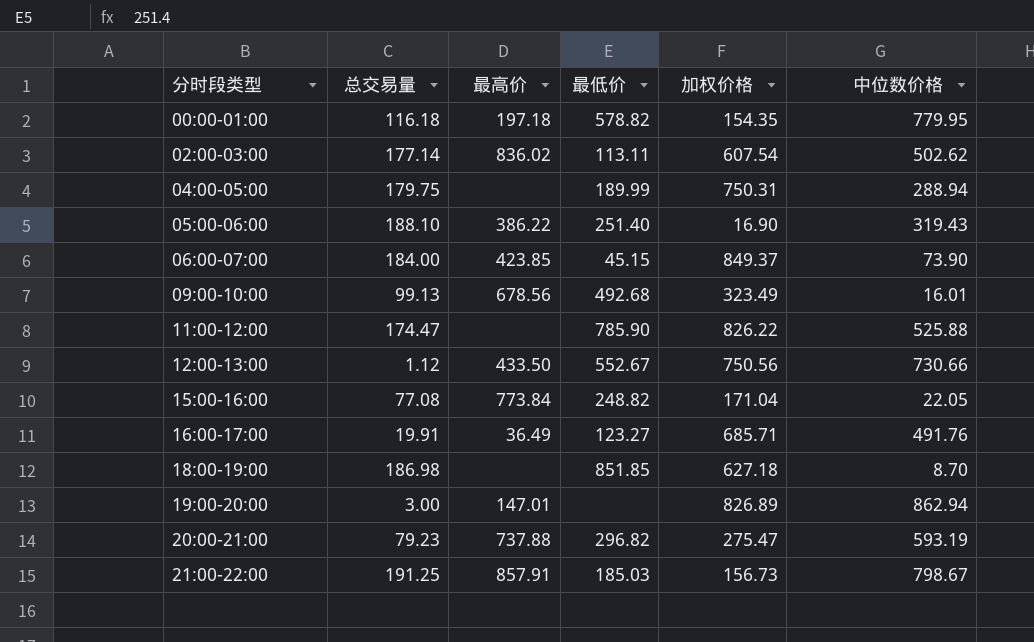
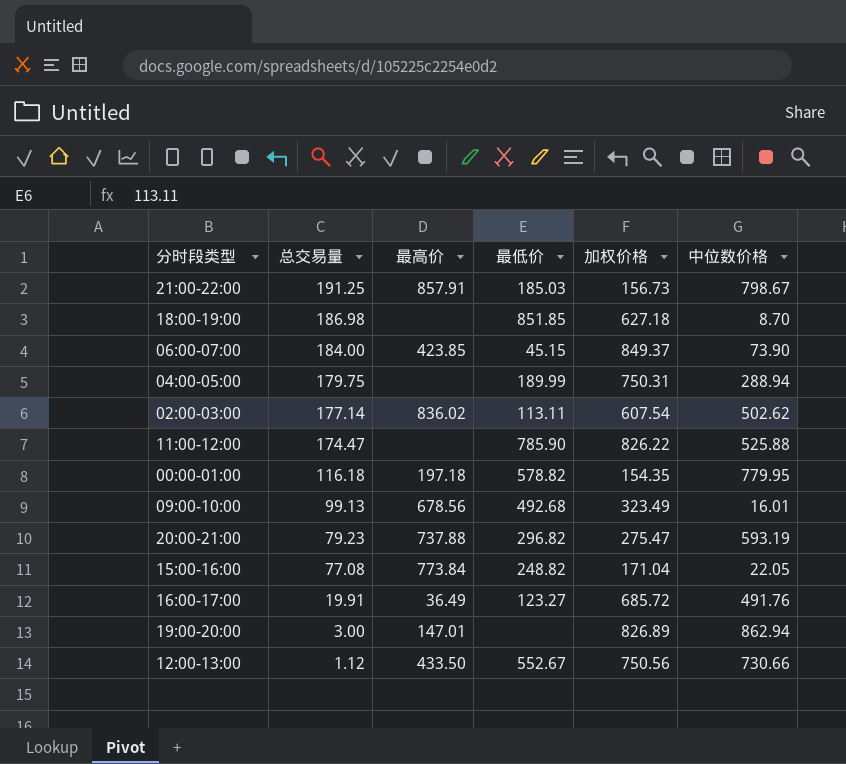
row order: 分时段类型 ascending -> 总交易量 descending
row 05:00-06:00: 188.10 | 386.22 | 251.40 | 16.90 | 319.43 -> none
16:00-17:00 | 加权价格: 685.71 -> 685.72

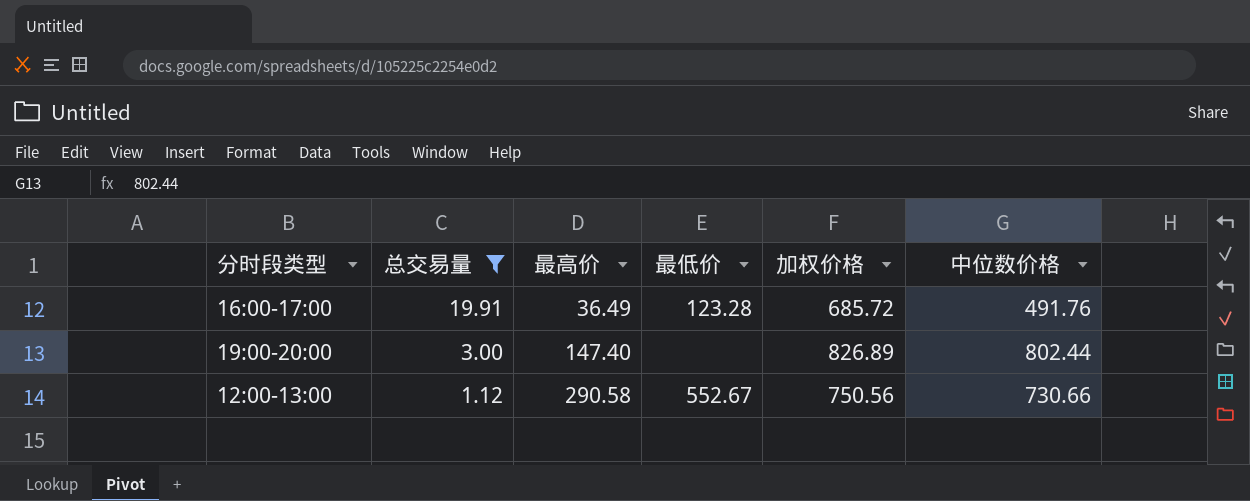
filter: none -> 总交易量 <= 19.91
16:00-17:00 | 最低价: 123.27 -> 123.28
19:00-20:00 | 最高价: 147.01 -> 147.40
19:00-20:00 | 中位数价格: 862.94 -> 802.44
12:00-13:00 | 最高价: 433.50 -> 290.58

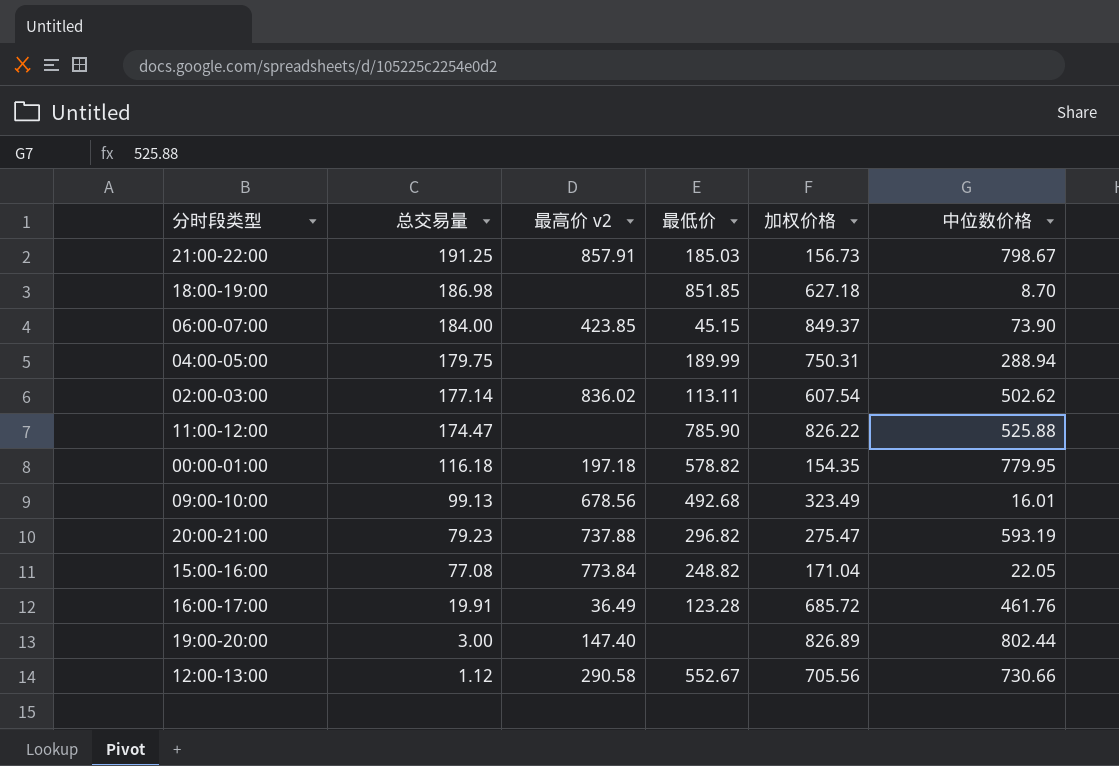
filter: 总交易量 <= 19.91 -> none
column name: 最高价 -> 最高价 v2
16:00-17:00 | 中位数价格: 491.76 -> 461.76
12:00-13:00 | 加权价格: 750.56 -> 705.56

